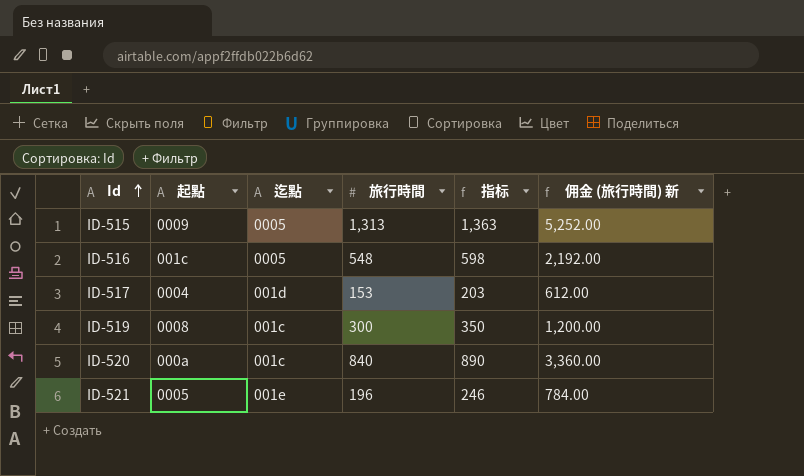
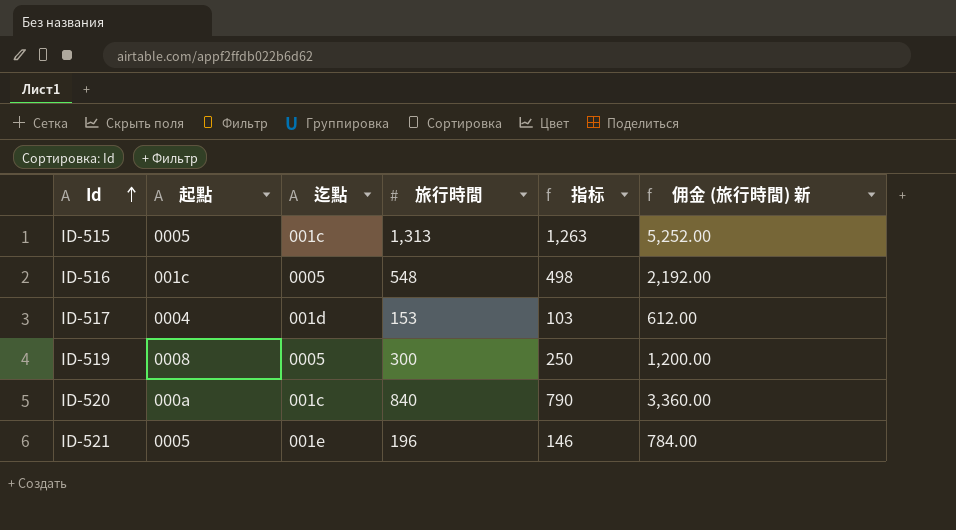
column 指标 | formula: [旅行時間] + 50 -> [旅行時間] - 50
ID-515 | 起點: 0009 -> 0005
ID-515 | 迄點: 0005 -> 001c
ID-519 | 迄點: 001c -> 0005

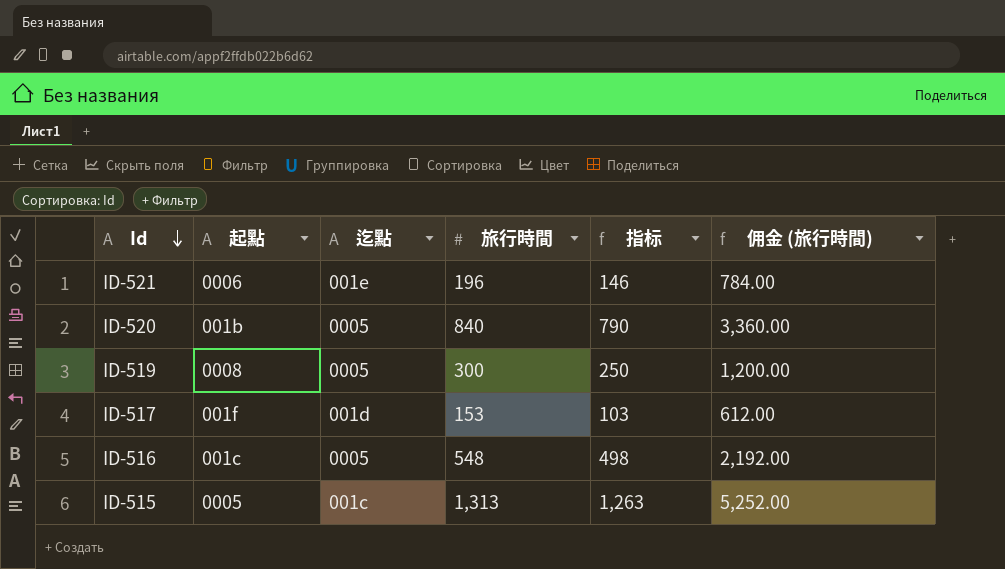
row order: Id ascending -> Id descending
column name: 佣金 (旅行時間) 新 -> 佣金 (旅行時間)
ID-521 | 起點: 0005 -> 0006
ID-520 | 起點: 000a -> 001b
ID-520 | 迄點: 001c -> 0005
ID-517 | 起點: 0004 -> 001f

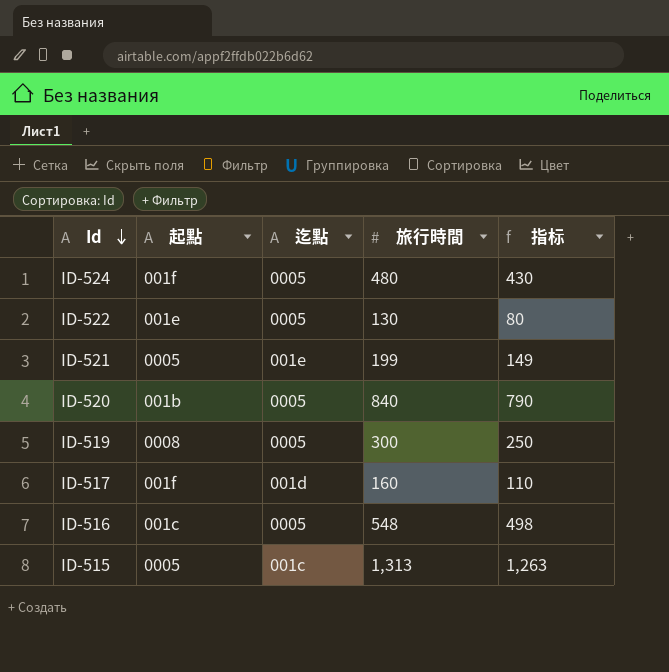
column 佣金 (旅行時間) | formula: [旅行時間] * 4 -> none
row ID-524: none -> 001f | 0005 | 480 | 430
row ID-522: none -> 001e | 0005 | 130 | 80
ID-521 | 起點: 0006 -> 0005
ID-521 | 旅行時間: 196 -> 199
ID-521 | 指标: 146 -> 149
ID-517 | 旅行時間: 153 -> 160
ID-517 | 指标: 103 -> 110

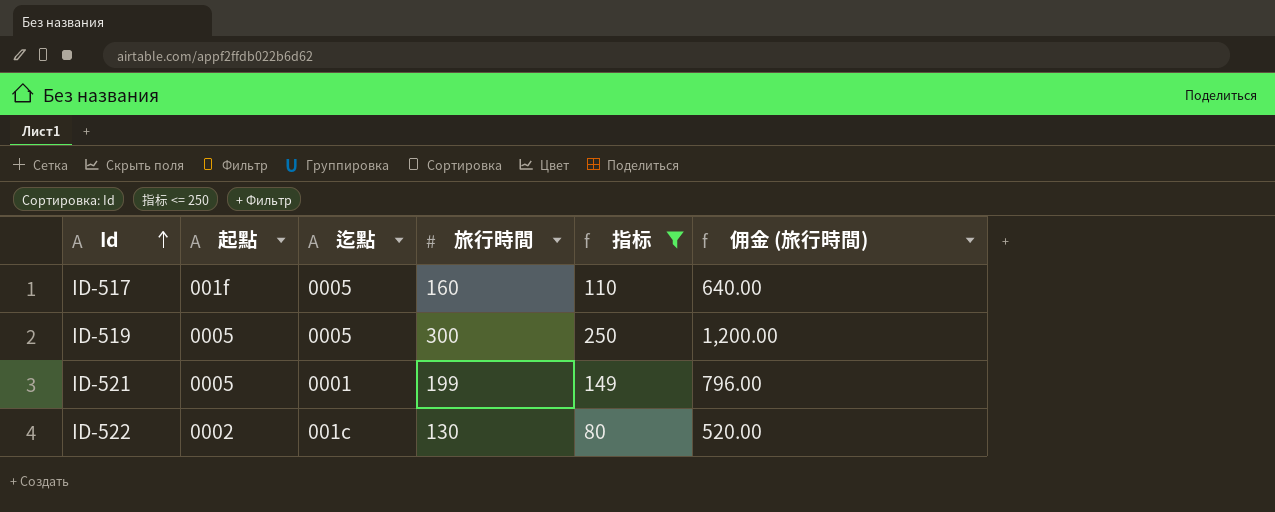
filter: none -> 指标 <= 250
row order: Id descending -> Id ascending
column 佣金 (旅行時間) | formula: none -> [旅行時間] * 4
ID-517 | 迄點: 001d -> 0005
ID-519 | 起點: 0008 -> 0005
ID-521 | 迄點: 001e -> 0001
ID-522 | 起點: 001e -> 0002
ID-522 | 迄點: 0005 -> 001c

